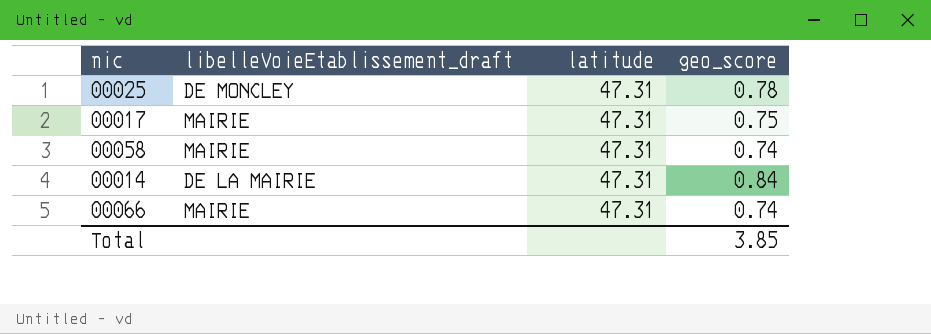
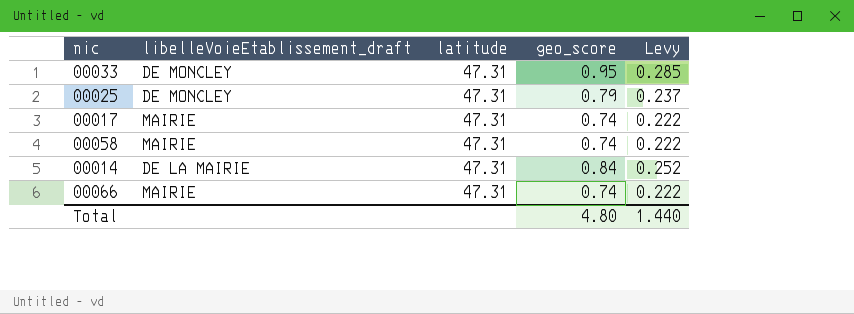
column Levy | formula: none -> [geo_score] * 0.3
row 00033: none -> DE MONCLEY | 47.31 | 0.95 | 0.285
00025 | geo_score: 0.78 -> 0.79
00017 | geo_score: 0.75 -> 0.74
Total | geo_score: 3.85 -> 4.80

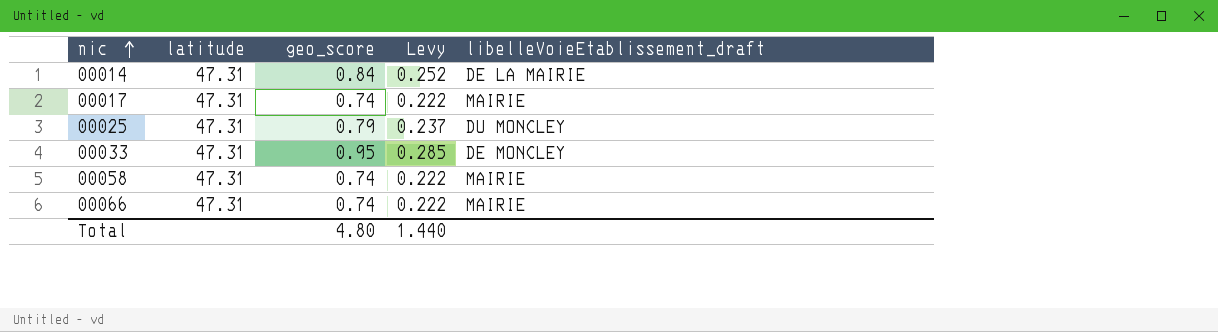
row order: none -> nic ascending
column libelleVoieEtablissement_draft | position: 2 -> 5
00025 | libelleVoieEtablissement_draft: DE MONCLEY -> DU MONCLEY

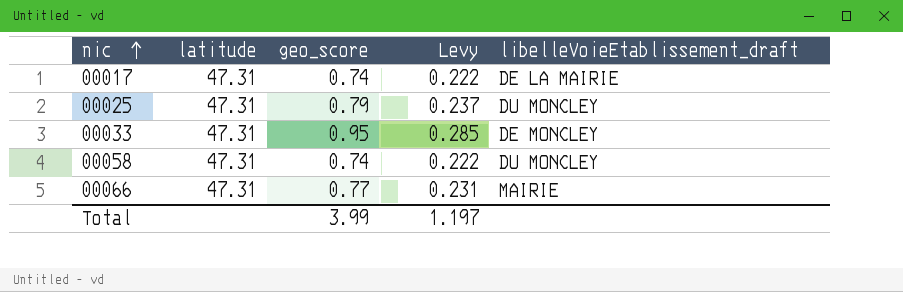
row 00014: 47.31 | 0.84 | 0.252 | DE LA MAIRIE -> none
00017 | libelleVoieEtablissement_draft: MAIRIE -> DE LA MAIRIE
00058 | libelleVoieEtablissement_draft: MAIRIE -> DU MONCLEY
00066 | geo_score: 0.74 -> 0.77
00066 | Levy: 0.222 -> 0.231
Total | geo_score: 4.80 -> 3.99
Total | Levy: 1.440 -> 1.197

